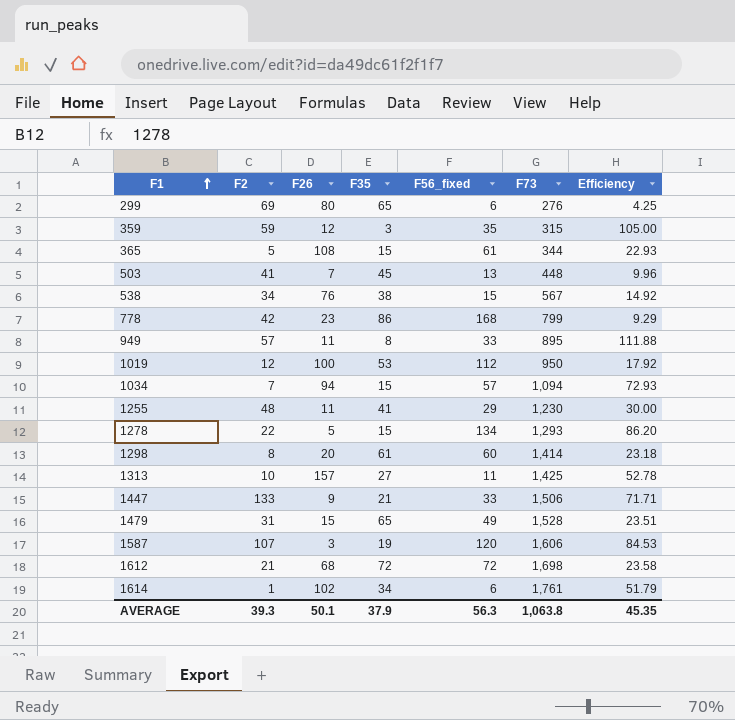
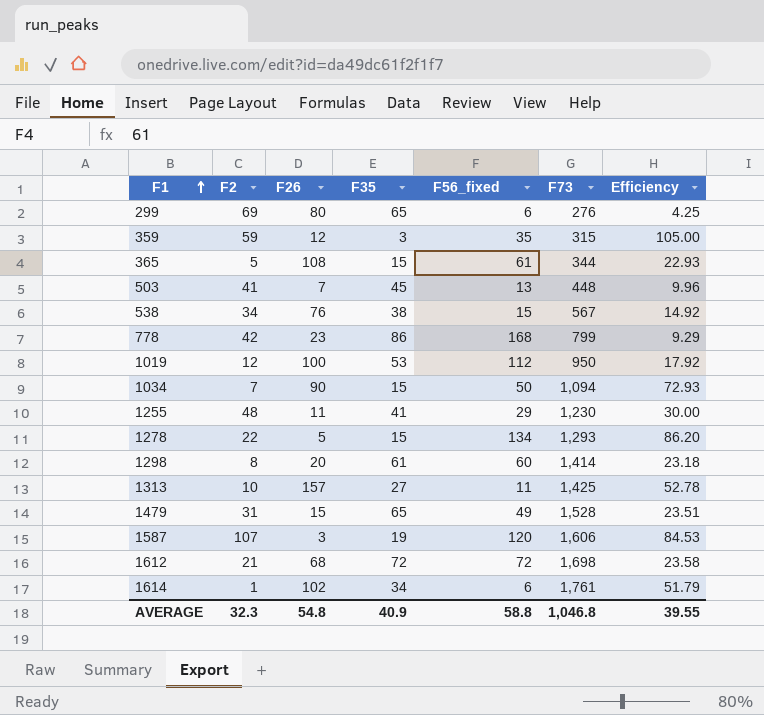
row 949: 57 | 11 | 8 | 33 | 895 | 111.88 -> none
row 1447: 133 | 9 | 21 | 33 | 1,506 | 71.71 -> none
1034 | F26: 94 -> 90
1034 | F56_fixed: 57 -> 50
AVERAGE | F2: 39.3 -> 32.3
AVERAGE | F26: 50.1 -> 54.8
AVERAGE | F35: 37.9 -> 40.9
AVERAGE | F56_fixed: 56.3 -> 58.8
AVERAGE | F73: 1,063.8 -> 1,046.8
AVERAGE | Efficiency: 45.35 -> 39.55

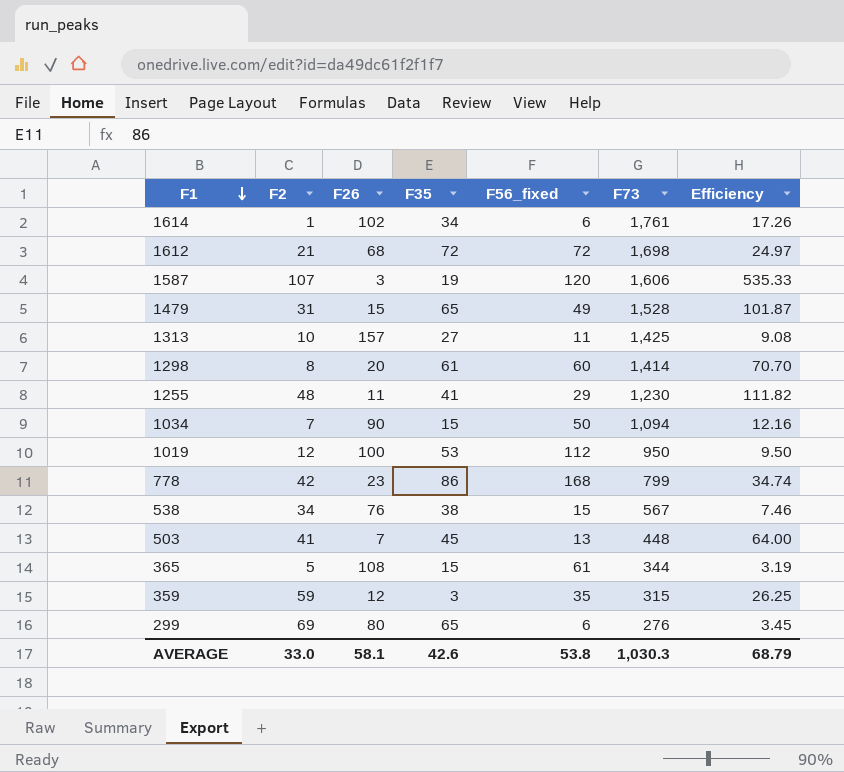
row order: F1 ascending -> F1 descending
column Efficiency | formula: [F73] / [F35] -> [F73] / [F26]
row 1278: 22 | 5 | 15 | 134 | 1,293 | 86.20 -> none
AVERAGE | F2: 32.3 -> 33.0
AVERAGE | F26: 54.8 -> 58.1
AVERAGE | F35: 40.9 -> 42.6
AVERAGE | F56_fixed: 58.8 -> 53.8
AVERAGE | F73: 1,046.8 -> 1,030.3
AVERAGE | Efficiency: 39.55 -> 68.79

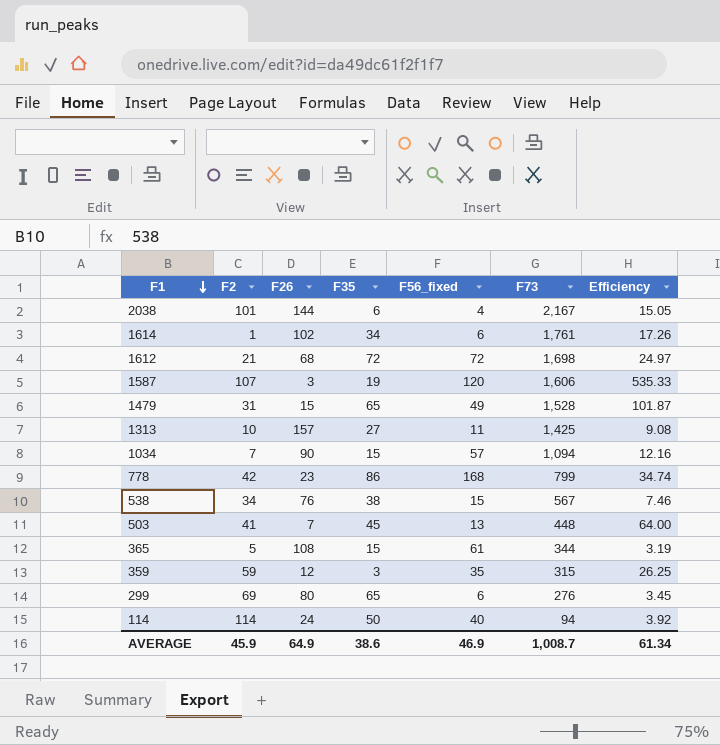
row 1298: 8 | 20 | 61 | 60 | 1,414 | 70.70 -> none
row 1255: 48 | 11 | 41 | 29 | 1,230 | 111.82 -> none
row 1019: 12 | 100 | 53 | 112 | 950 | 9.50 -> none
row 2038: none -> 101 | 144 | 6 | 4 | 2,167 | 15.05
1034 | F56_fixed: 50 -> 57
row 114: none -> 114 | 24 | 50 | 40 | 94 | 3.92
AVERAGE | F2: 33.0 -> 45.9
AVERAGE | F26: 58.1 -> 64.9
AVERAGE | F35: 42.6 -> 38.6
AVERAGE | F56_fixed: 53.8 -> 46.9
AVERAGE | F73: 1,030.3 -> 1,008.7
AVERAGE | Efficiency: 68.79 -> 61.34

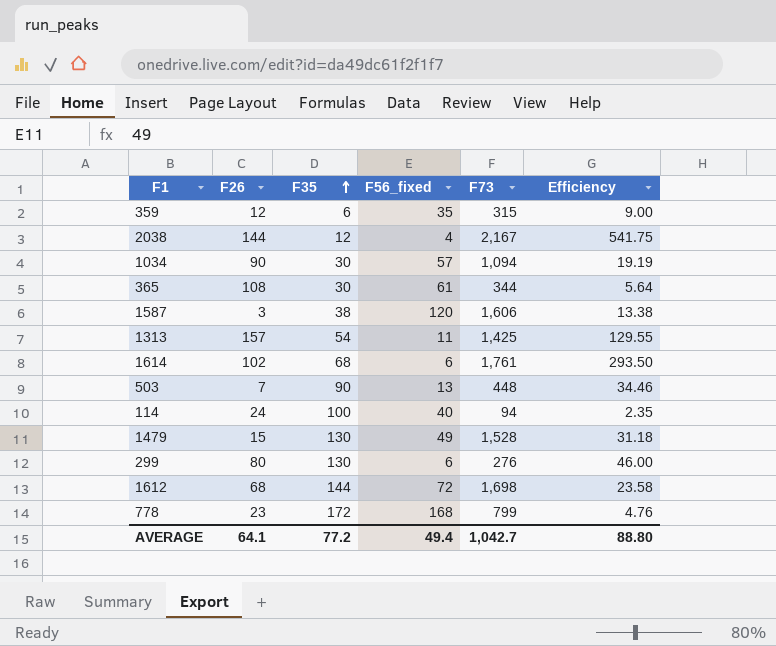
row order: F1 descending -> F35 ascending
column F2 | position: 2 -> none
column Efficiency | formula: [F73] / [F26] -> [F73] / [F56_fixed]
row 538: 34 | 76 | 38 | 15 | 567 | 7.46 -> none
359 | F35: 3 -> 6
2038 | F35: 6 -> 12
1034 | F35: 15 -> 30
365 | F35: 15 -> 30
1587 | F35: 19 -> 38
1313 | F35: 27 -> 54
1614 | F35: 34 -> 68
503 | F35: 45 -> 90
114 | F35: 50 -> 100
1479 | F35: 65 -> 130
299 | F35: 65 -> 130
1612 | F35: 72 -> 144
778 | F35: 86 -> 172
AVERAGE | F26: 64.9 -> 64.1
AVERAGE | F35: 38.6 -> 77.2
AVERAGE | F56_fixed: 46.9 -> 49.4
AVERAGE | F73: 1,008.7 -> 1,042.7
AVERAGE | Efficiency: 61.34 -> 88.80

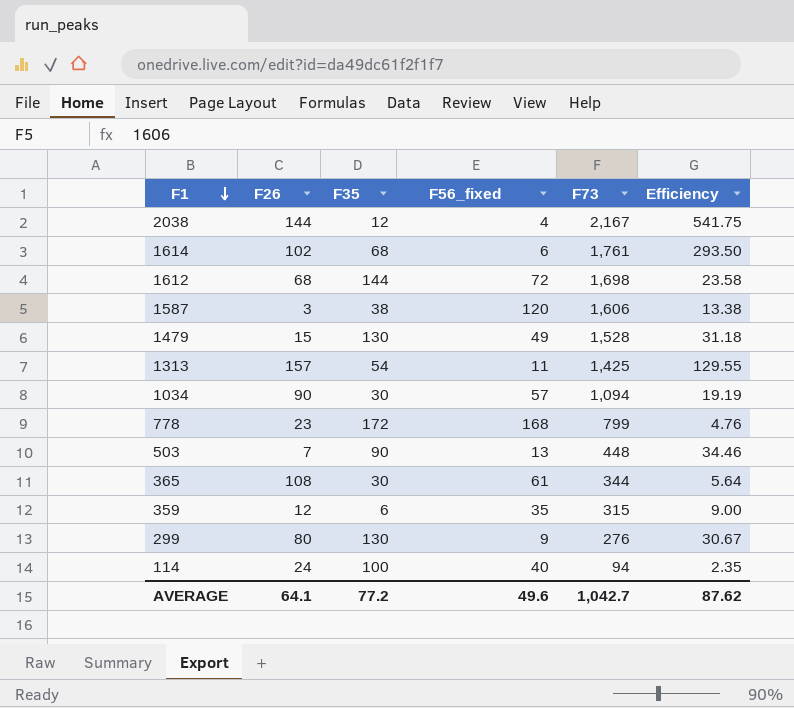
row order: F35 ascending -> F1 descending
299 | F56_fixed: 6 -> 9
299 | Efficiency: 46.00 -> 30.67
AVERAGE | F56_fixed: 49.4 -> 49.6
AVERAGE | Efficiency: 88.80 -> 87.62

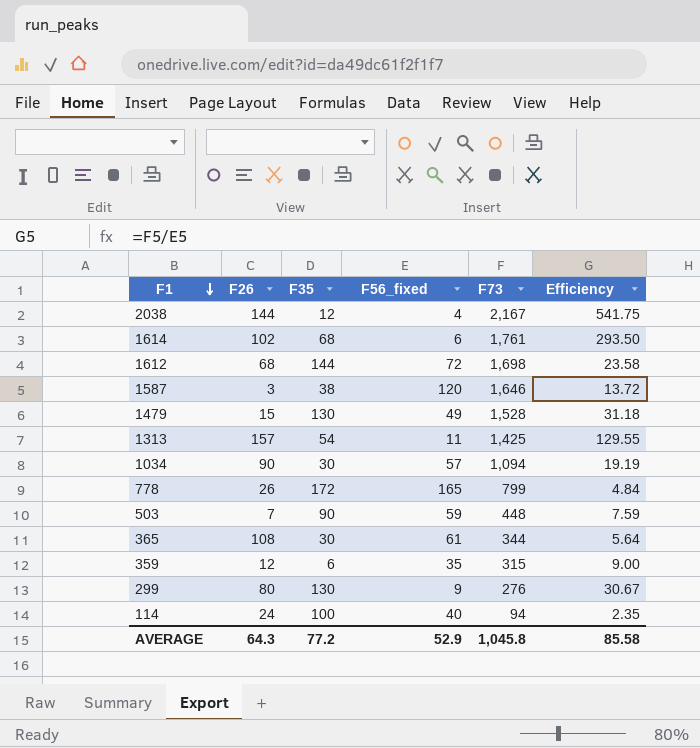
1587 | F73: 1,606 -> 1,646
1587 | Efficiency: 13.38 -> 13.72
778 | F26: 23 -> 26
778 | F56_fixed: 168 -> 165
778 | Efficiency: 4.76 -> 4.84
503 | F56_fixed: 13 -> 59
503 | Efficiency: 34.46 -> 7.59
AVERAGE | F26: 64.1 -> 64.3
AVERAGE | F56_fixed: 49.6 -> 52.9
AVERAGE | F73: 1,042.7 -> 1,045.8
AVERAGE | Efficiency: 87.62 -> 85.58

